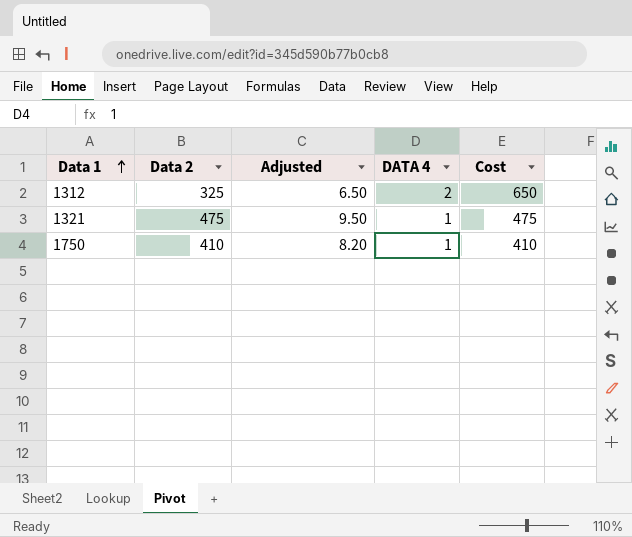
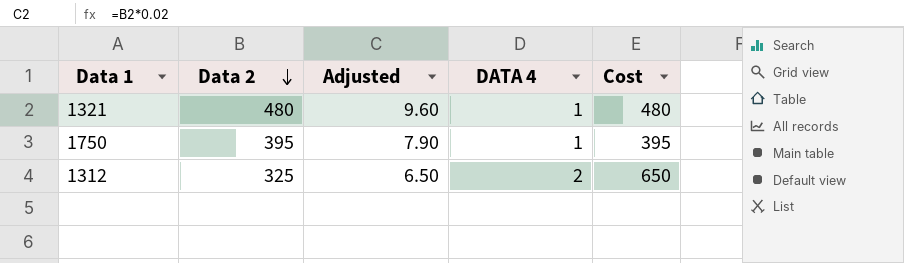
row order: Data 1 ascending -> Data 2 descending
1321 | Data 2: 475 -> 480
1321 | Adjusted: 9.50 -> 9.60
1321 | Cost: 475 -> 480
1750 | Data 2: 410 -> 395
1750 | Adjusted: 8.20 -> 7.90
1750 | Cost: 410 -> 395

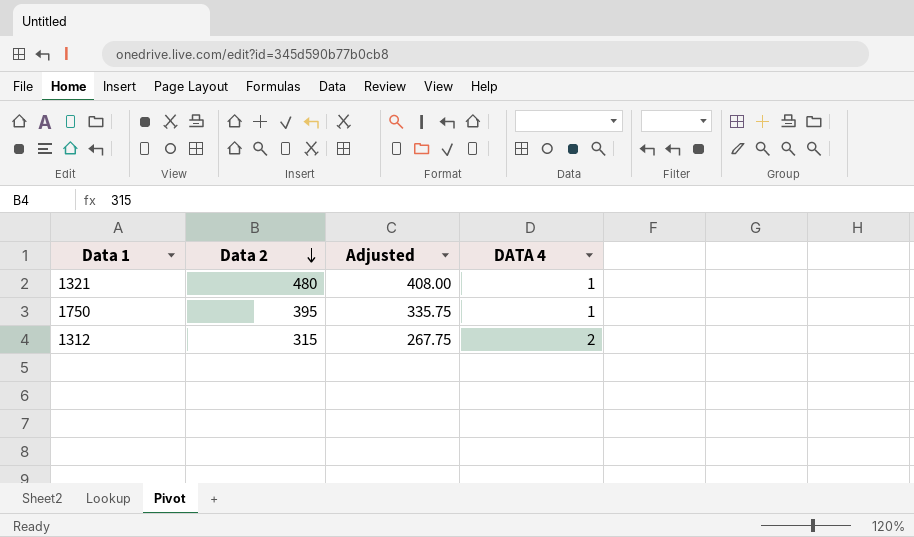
column Cost | formula: [Data 2] * [DATA 4] -> none
column Adjusted | formula: [Data 2] * 0.02 -> [Data 2] * 0.85
1312 | Data 2: 325 -> 315

